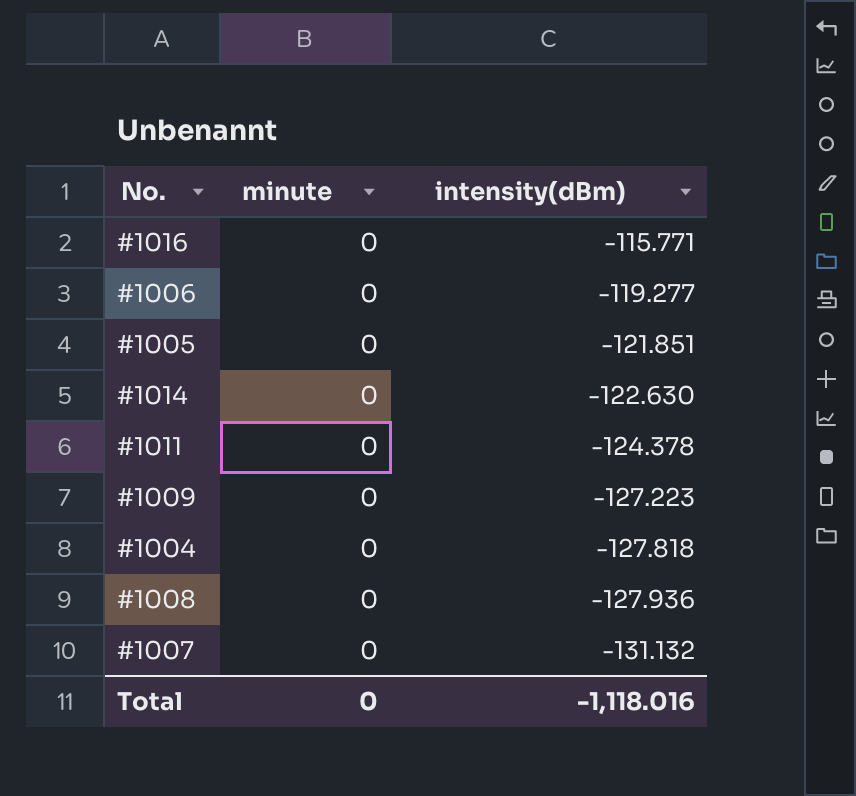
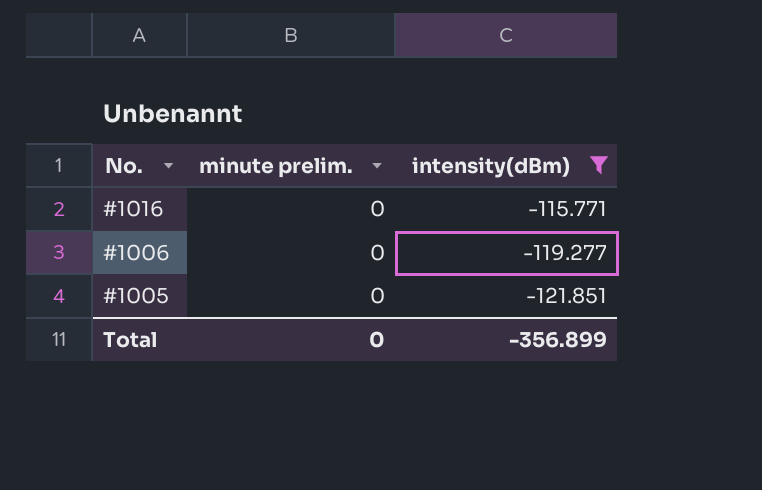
filter: none -> intensity(dBm) >= -121.851
column name: minute -> minute prelim.
Total | intensity(dBm): -1,118.016 -> -356.899

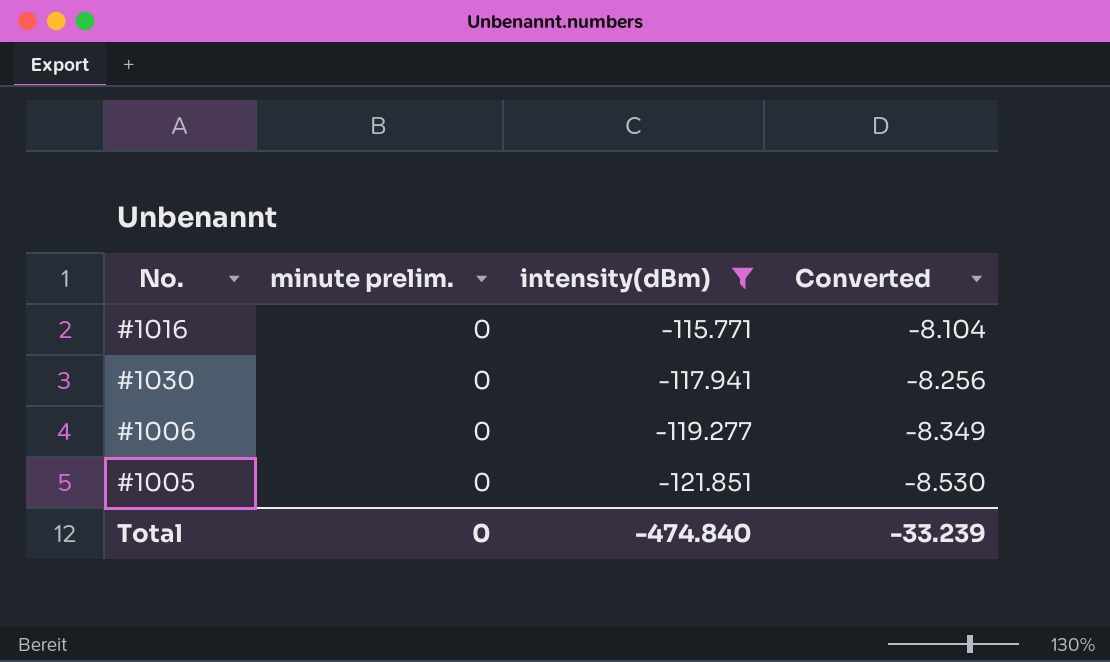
column Converted | formula: none -> [intensity(dBm)] * 0.07
row #1030: none -> 0 | -117.941 | -8.256
Total | intensity(dBm): -356.899 -> -474.840

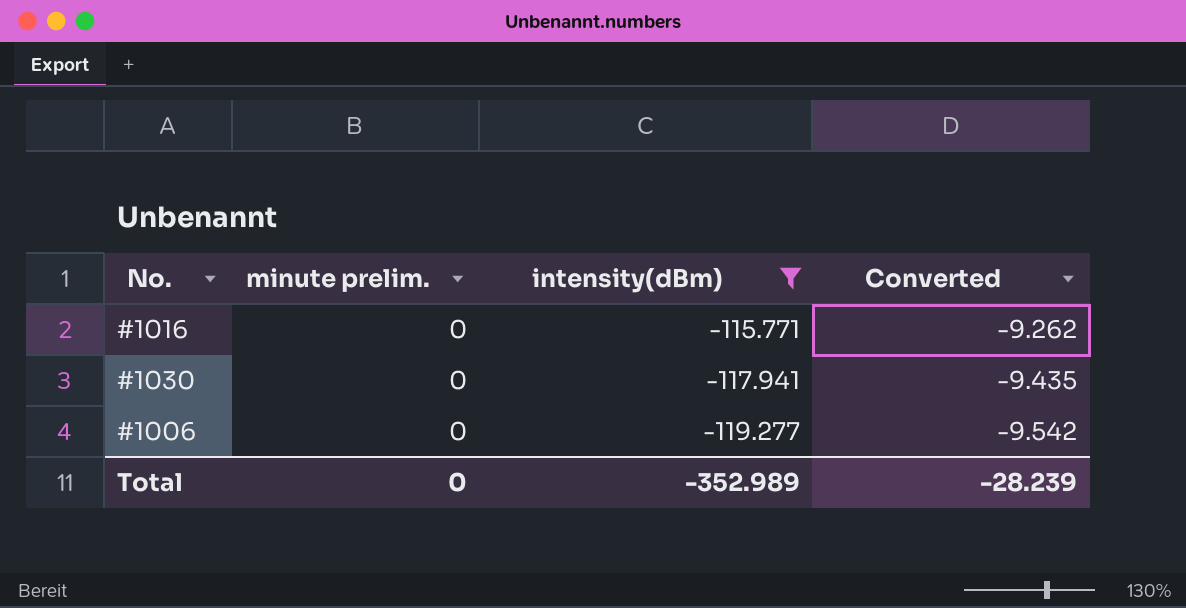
column Converted | formula: [intensity(dBm)] * 0.07 -> [intensity(dBm)] * 0.08
row #1005: 0 | -121.851 | -8.530 -> none
Total | intensity(dBm): -474.840 -> -352.989
Total | Converted: -33.239 -> -28.239

